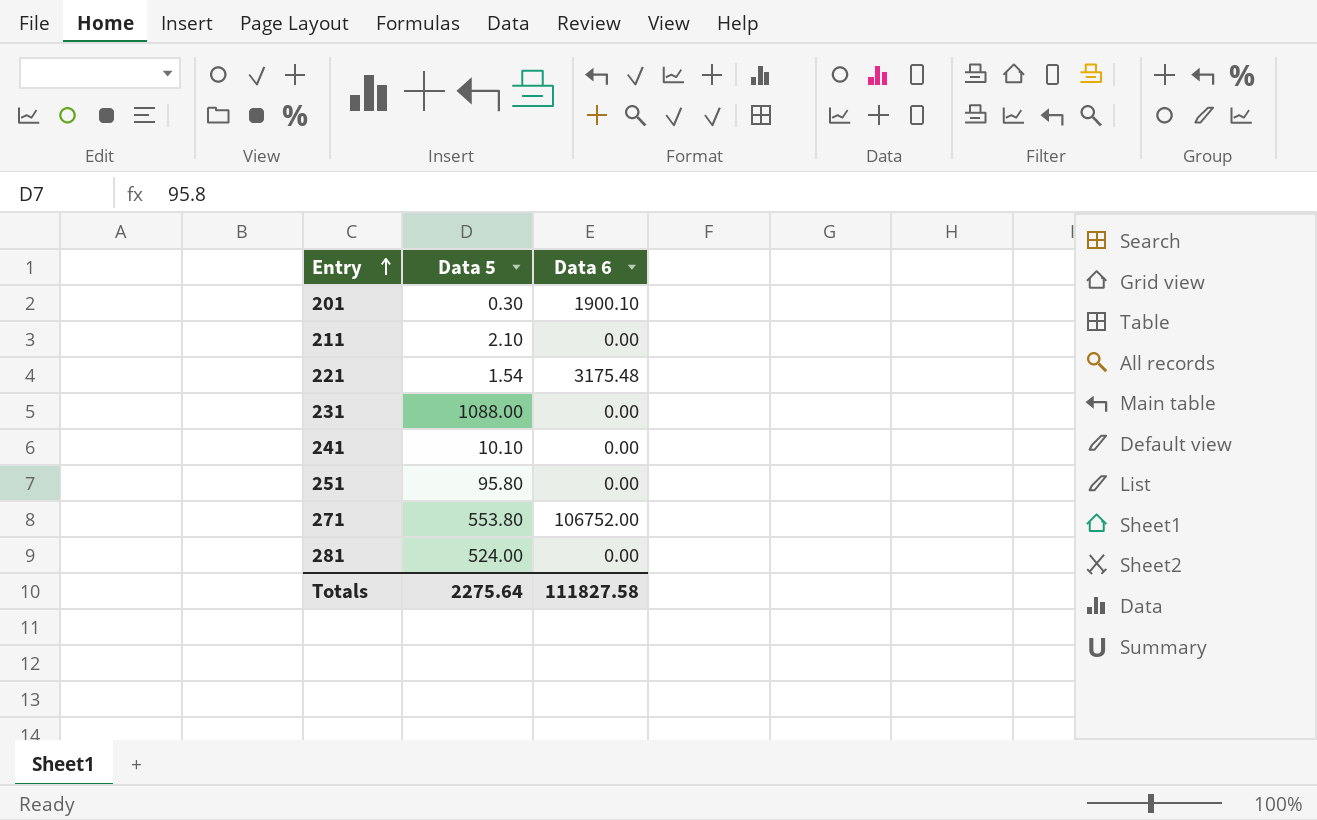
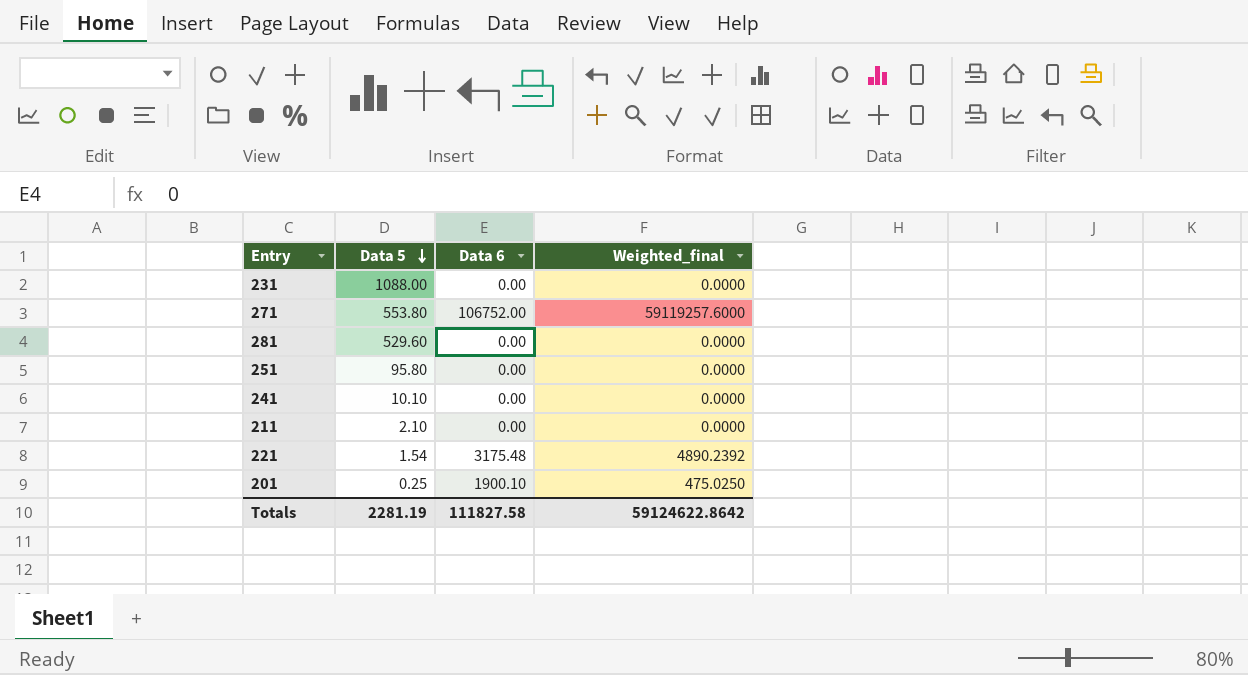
row order: Entry ascending -> Data 5 descending
column Weighted_final | formula: none -> [Data 5] * [Data 6]
281 | Data 5: 524.00 -> 529.60
201 | Data 5: 0.30 -> 0.25
Totals | Data 5: 2275.64 -> 2281.19

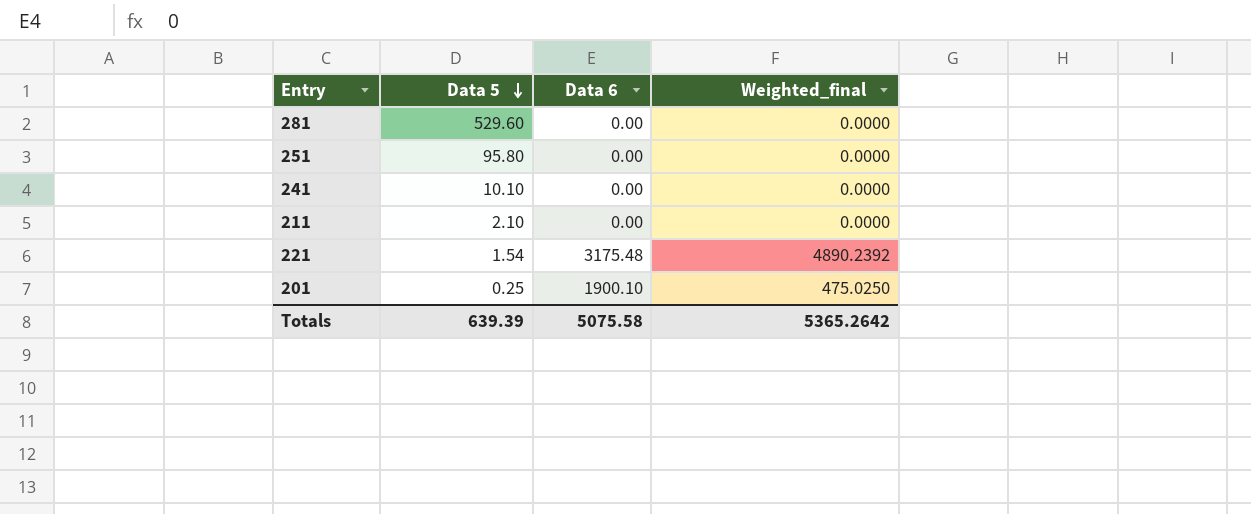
row 231: 1088.00 | 0.00 | 0.0000 -> none
row 271: 553.80 | 106752.00 | 59119257.6000 -> none
Totals | Data 5: 2281.19 -> 639.39
Totals | Data 6: 111827.58 -> 5075.58
Totals | Weighted_final: 59124622.8642 -> 5365.2642

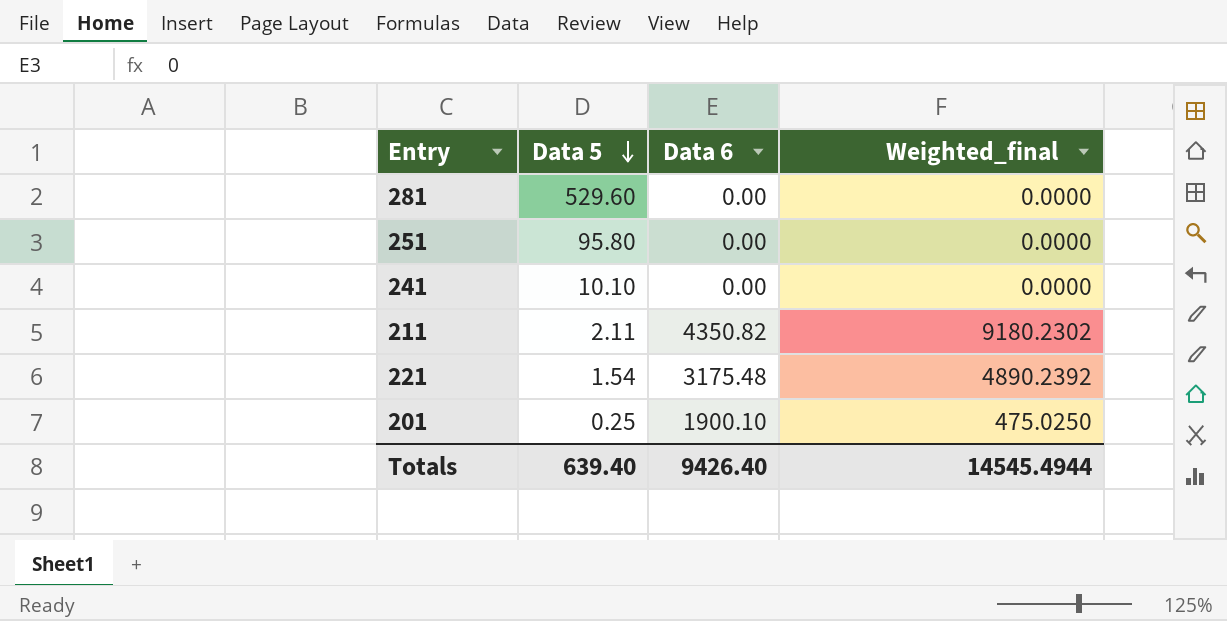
211 | Data 5: 2.10 -> 2.11
211 | Data 6: 0.00 -> 4350.82
211 | Weighted_final: 0.0000 -> 9180.2302
Totals | Data 5: 639.39 -> 639.40
Totals | Data 6: 5075.58 -> 9426.40
Totals | Weighted_final: 5365.2642 -> 14545.4944

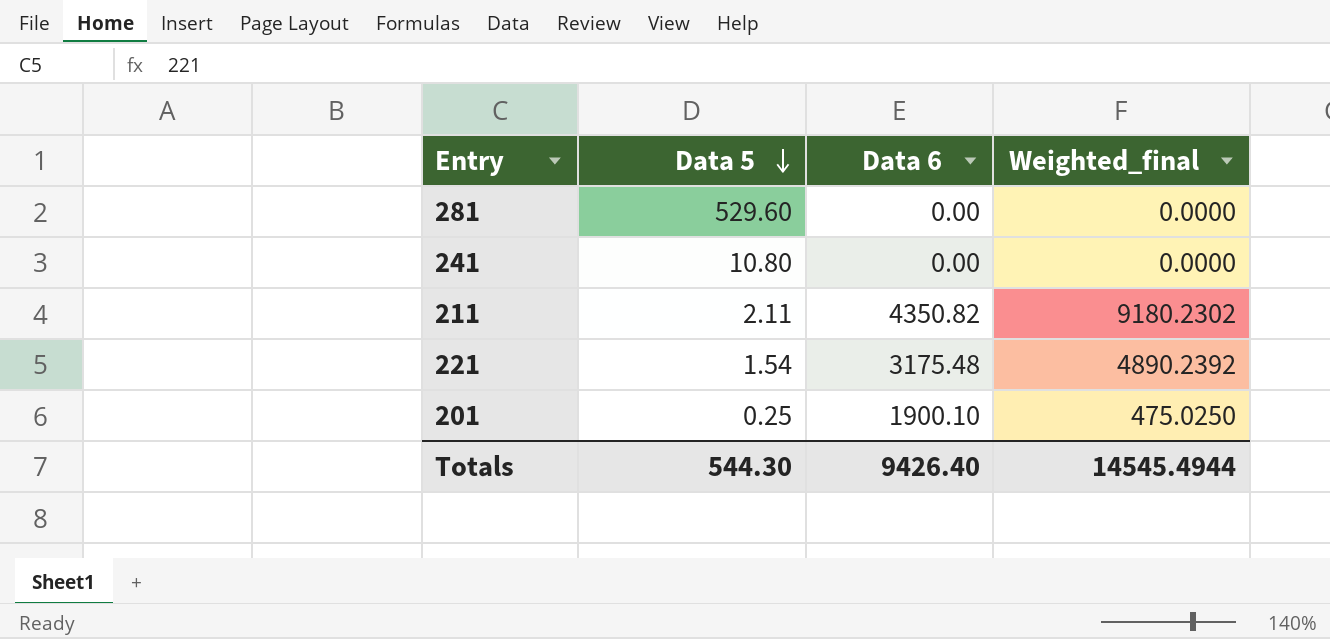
row 251: 95.80 | 0.00 | 0.0000 -> none
241 | Data 5: 10.10 -> 10.80
Totals | Data 5: 639.40 -> 544.30

